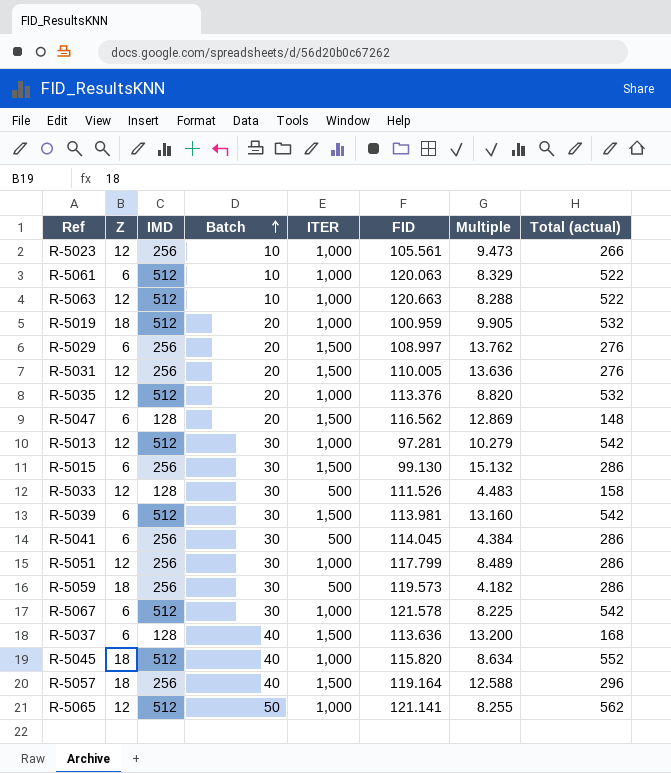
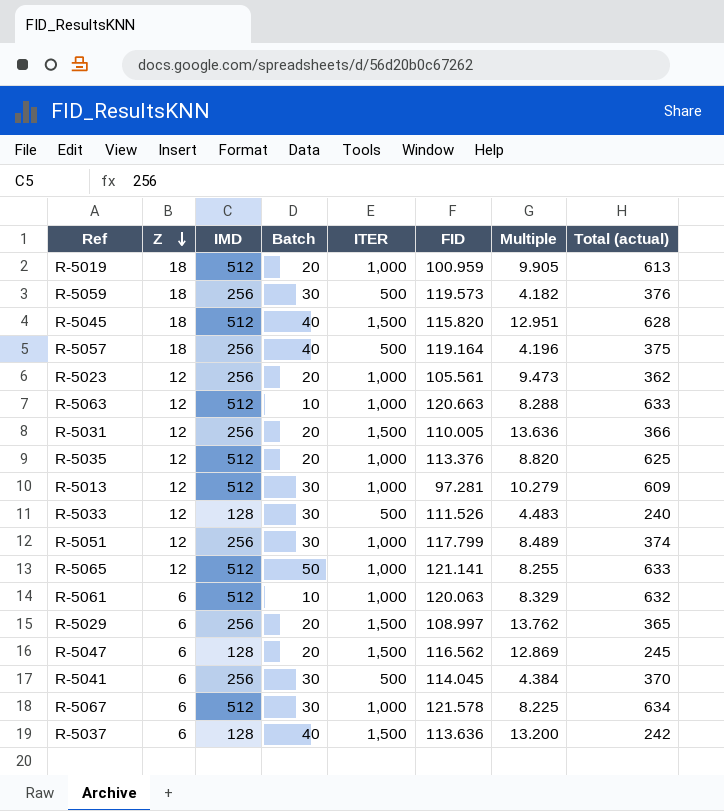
row order: Batch ascending -> Z descending
column Total (actual) | formula: [IMD] + [Batch] -> [IMD] + [FID]
row R-5015: 6 | 256 | 30 | 1,500 | 99.130 | 15.132 | 286 -> none
row R-5039: 6 | 512 | 30 | 1,500 | 113.981 | 13.160 | 542 -> none
R-5045 | ITER: 1,000 -> 1,500
R-5045 | Multiple: 8.634 -> 12.951
R-5057 | ITER: 1,500 -> 500
R-5057 | Multiple: 12.588 -> 4.196
R-5023 | Batch: 10 -> 20

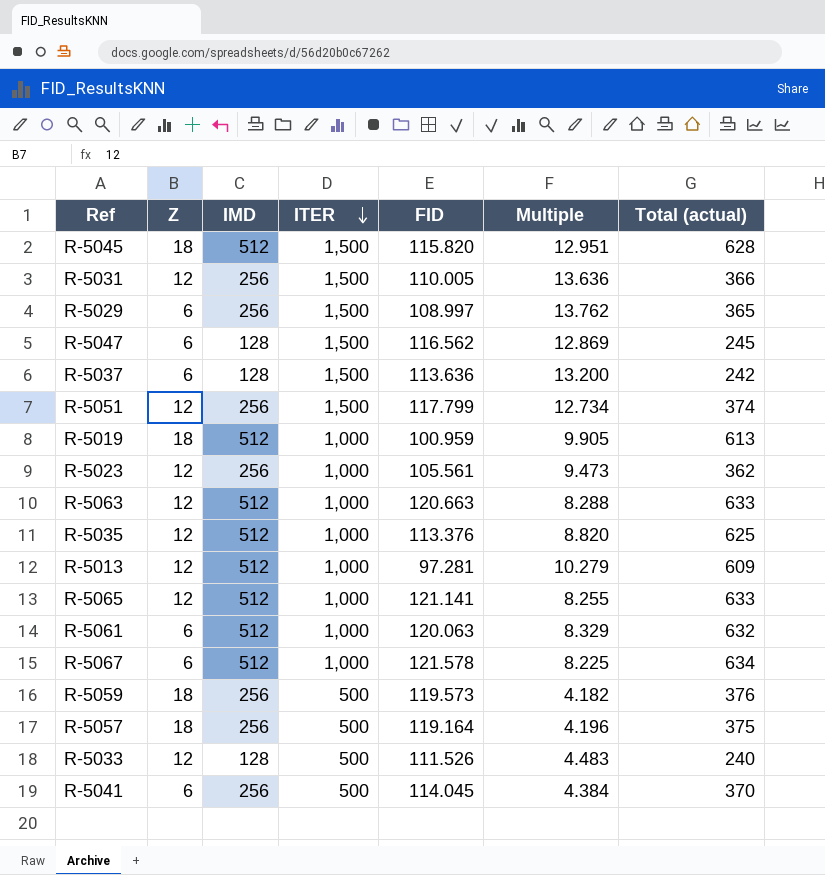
row order: Z descending -> ITER descending
column Batch | position: 4 -> none
R-5051 | ITER: 1,000 -> 1,500
R-5051 | Multiple: 8.489 -> 12.734

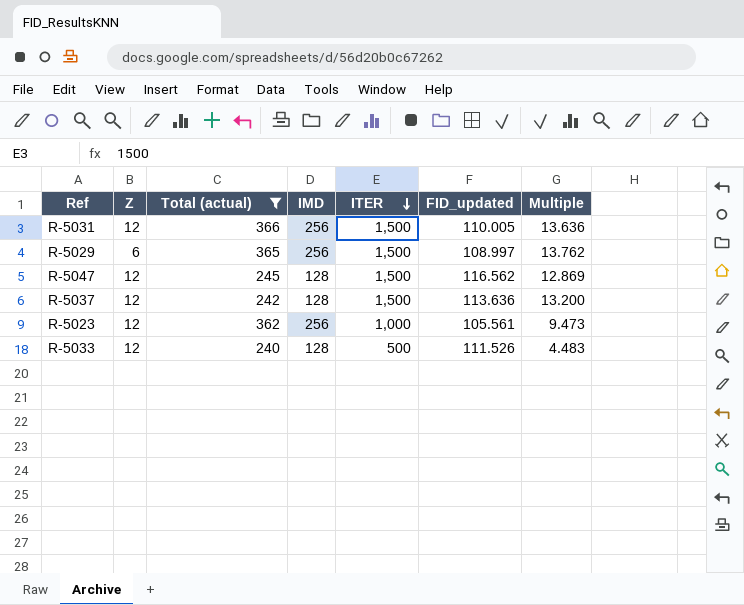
filter: none -> Total (actual) <= 366
column Total (actual) | position: 7 -> 3
column name: FID -> FID_updated
R-5047 | Z: 6 -> 12
R-5037 | Z: 6 -> 12

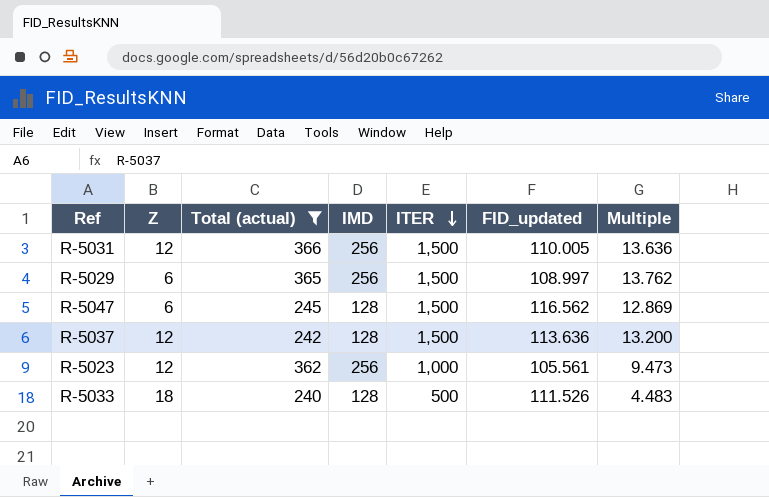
R-5047 | Z: 12 -> 6
R-5033 | Z: 12 -> 18

